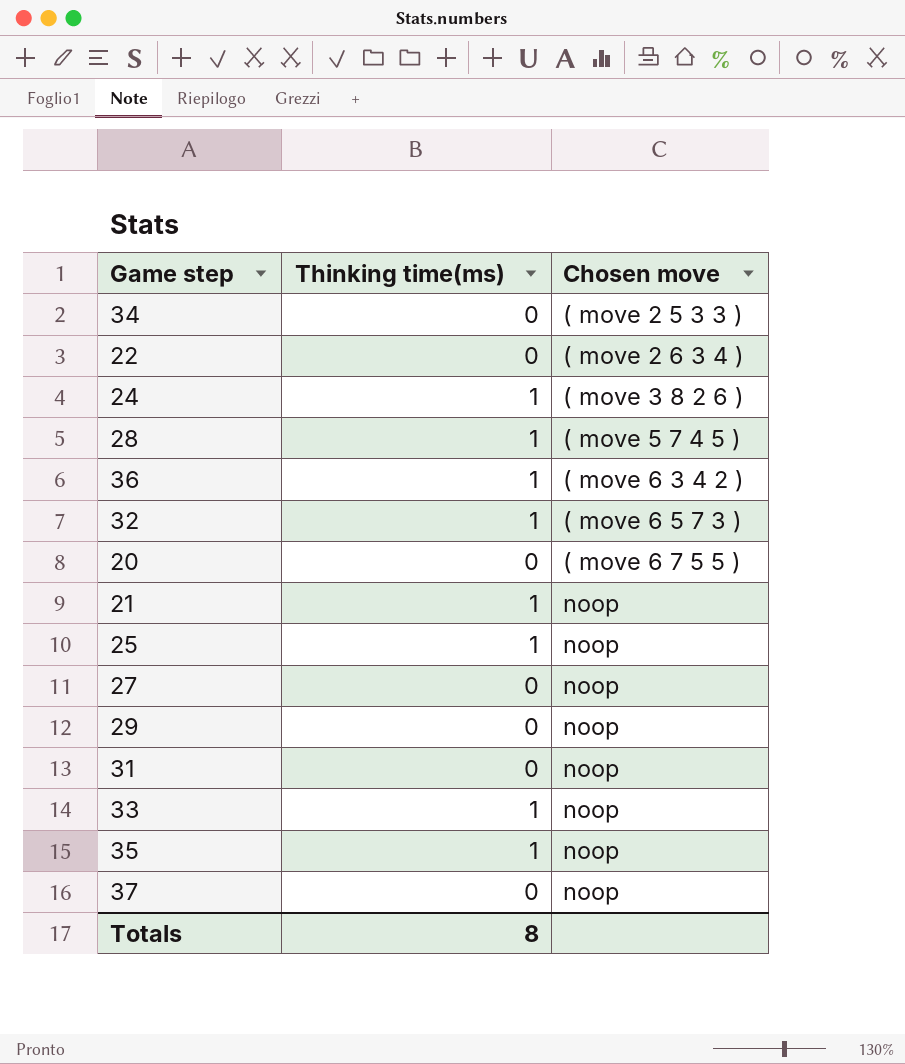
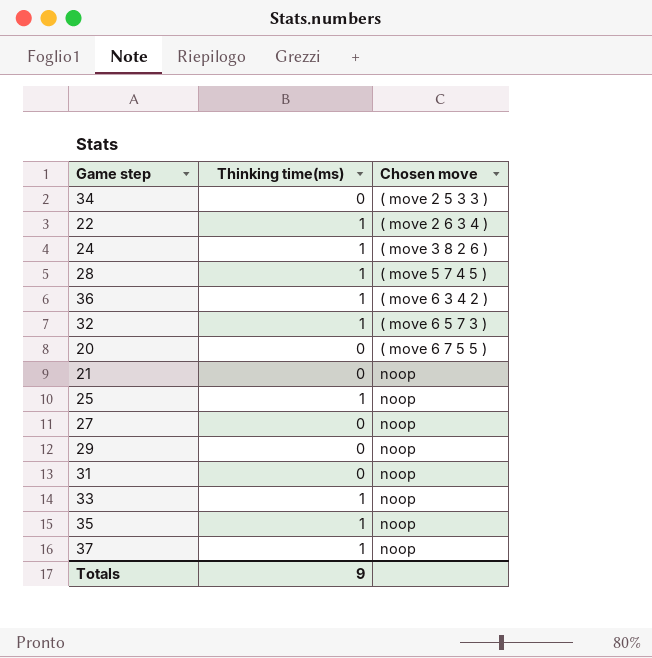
22 | Thinking time(ms): 0 -> 1
21 | Thinking time(ms): 1 -> 0
37 | Thinking time(ms): 0 -> 1
Totals | Thinking time(ms): 8 -> 9

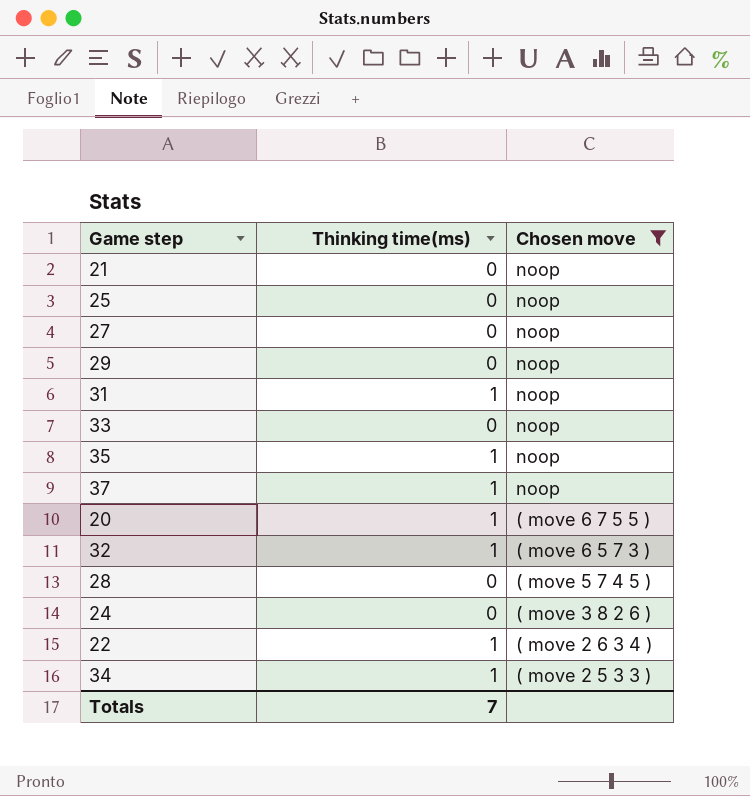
filter: none -> Chosen move != ( move 6 3 4 2 )
row order: Chosen move ascending -> Chosen move descending
25 | Thinking time(ms): 1 -> 0
31 | Thinking time(ms): 0 -> 1
33 | Thinking time(ms): 1 -> 0
20 | Thinking time(ms): 0 -> 1
28 | Thinking time(ms): 1 -> 0
24 | Thinking time(ms): 1 -> 0
34 | Thinking time(ms): 0 -> 1
Totals | Thinking time(ms): 9 -> 7

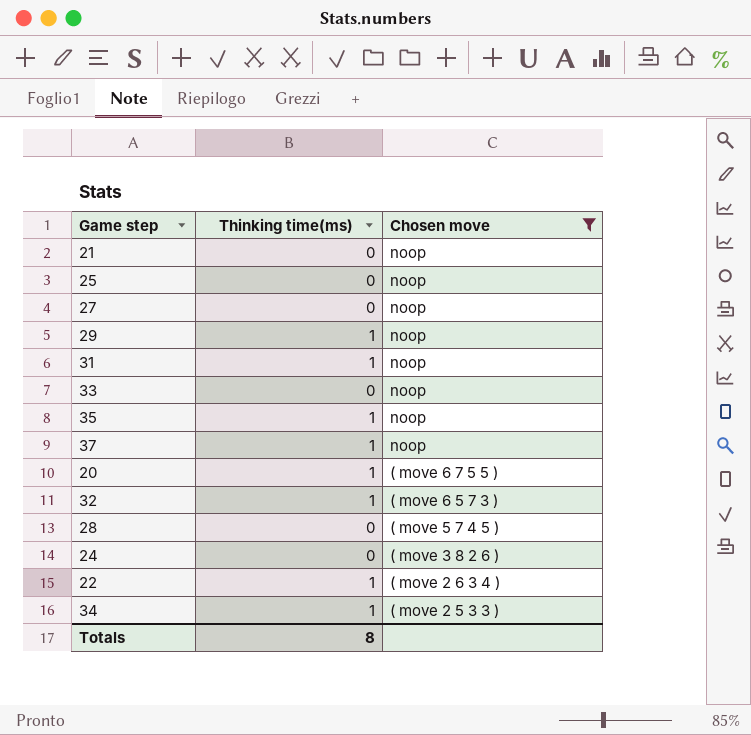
29 | Thinking time(ms): 0 -> 1
Totals | Thinking time(ms): 7 -> 8

